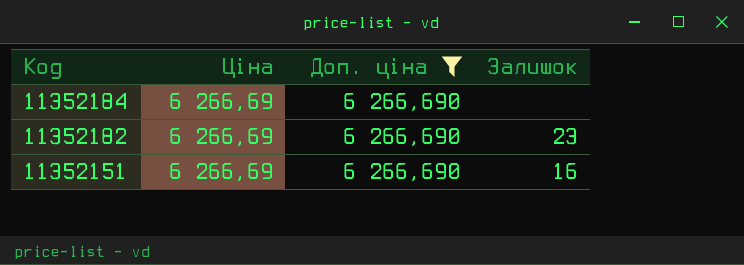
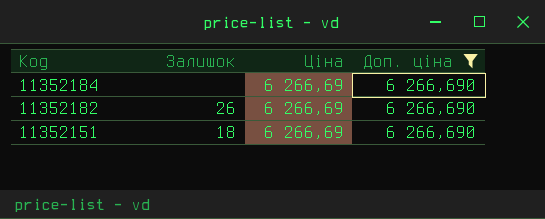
column Залишок | position: 4 -> 2
11352182 | Залишок: 23 -> 26
11352151 | Залишок: 16 -> 18

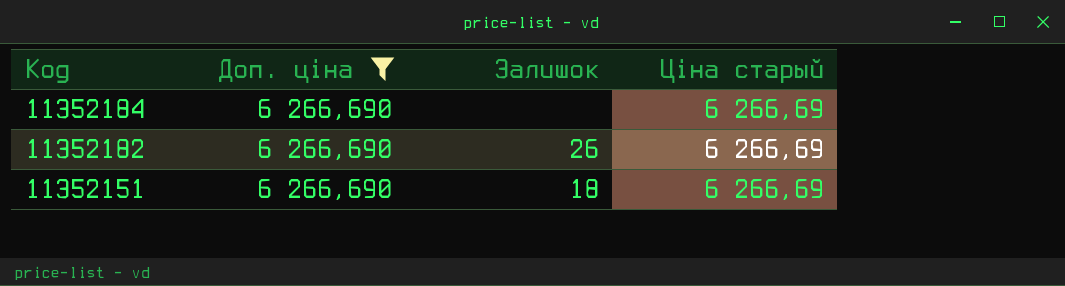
column Доп. ціна | position: 4 -> 2
column name: Ціна -> Ціна старый

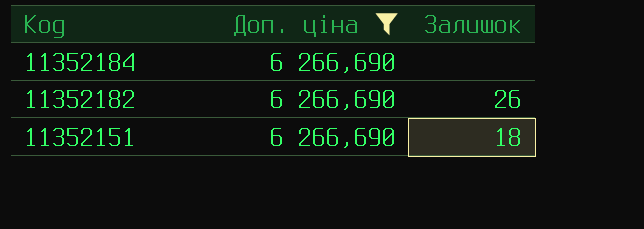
column Ціна старый | position: 4 -> none

